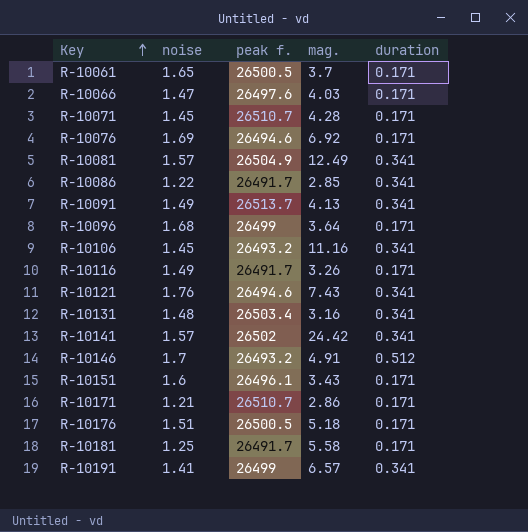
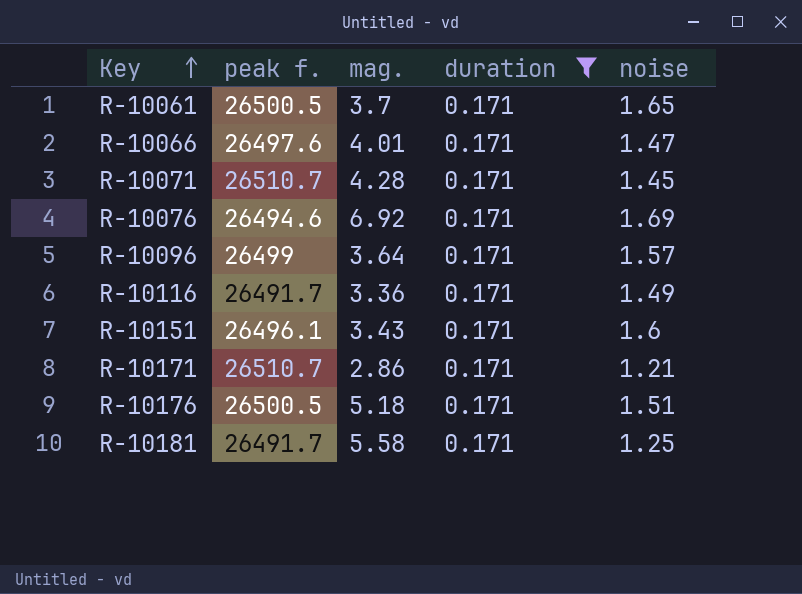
filter: none -> duration = 0.171
column noise | position: 2 -> 5
R-10066 | mag.: 4.03 -> 4.01
R-10096 | noise: 1.68 -> 1.57
R-10116 | mag.: 3.26 -> 3.36

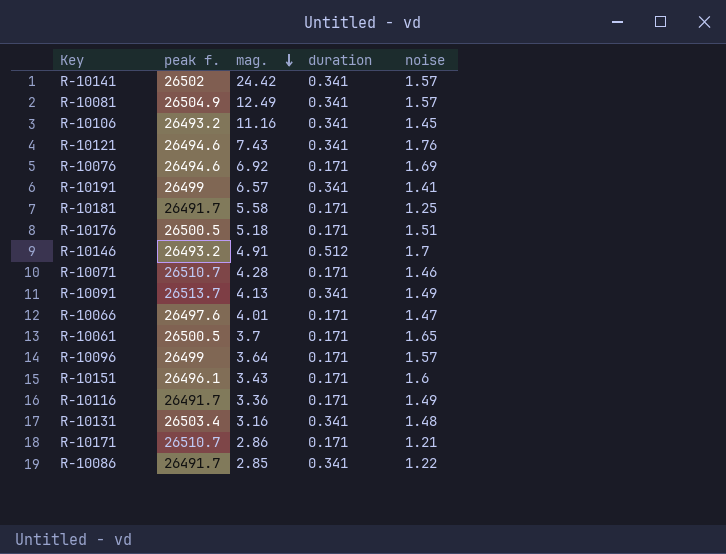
filter: duration = 0.171 -> none
row order: Key ascending -> mag. descending
R-10071 | noise: 1.45 -> 1.46

